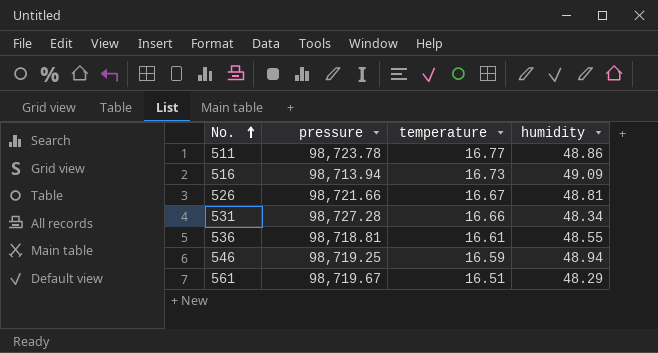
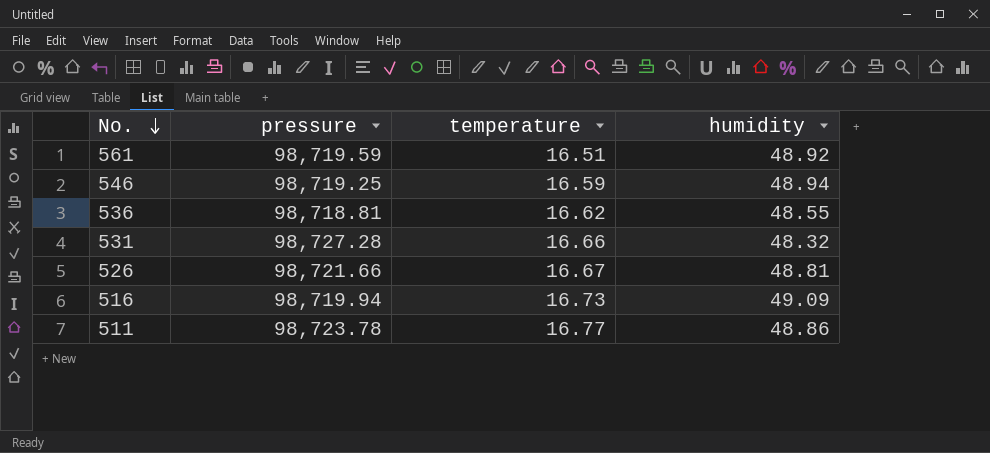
row order: No. ascending -> No. descending
561 | pressure: 98,719.67 -> 98,719.59
561 | humidity: 48.29 -> 48.92
536 | temperature: 16.61 -> 16.62
531 | humidity: 48.34 -> 48.32
516 | pressure: 98,713.94 -> 98,719.94

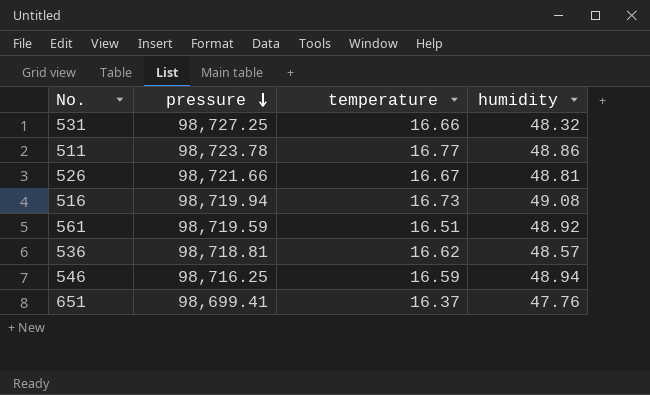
row order: No. descending -> pressure descending
531 | pressure: 98,727.28 -> 98,727.25
516 | humidity: 49.09 -> 49.08
536 | humidity: 48.55 -> 48.57
546 | pressure: 98,719.25 -> 98,716.25
row 651: none -> 98,699.41 | 16.37 | 47.76

